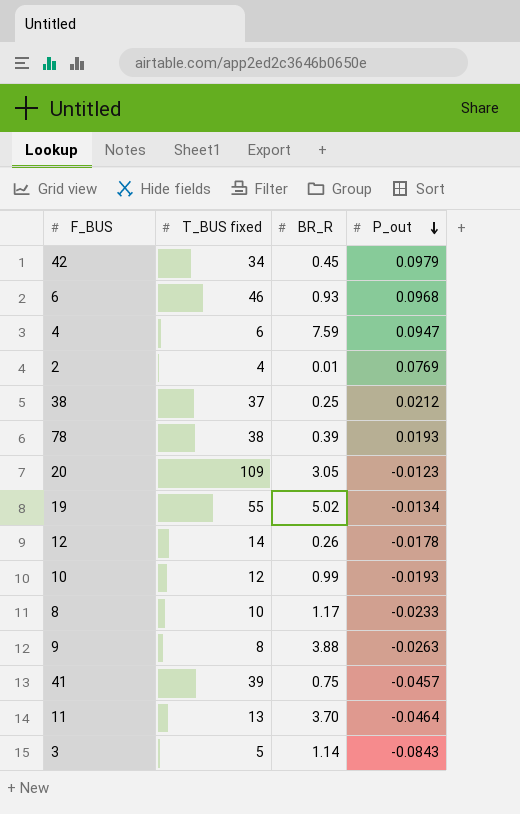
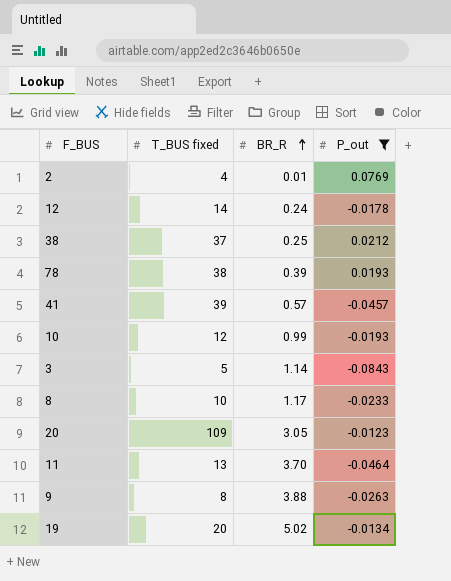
filter: none -> P_out <= 0.0769
row order: P_out descending -> BR_R ascending
12 | BR_R: 0.26 -> 0.24
41 | BR_R: 0.75 -> 0.57
19 | T_BUS fixed: 55 -> 20

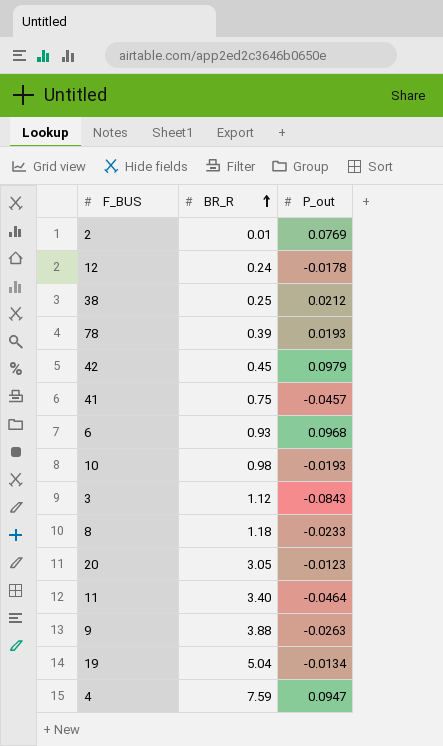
filter: P_out <= 0.0769 -> none
column T_BUS fixed | position: 2 -> none
41 | BR_R: 0.57 -> 0.75
10 | BR_R: 0.99 -> 0.98
3 | BR_R: 1.14 -> 1.12
8 | BR_R: 1.17 -> 1.18
11 | BR_R: 3.70 -> 3.40
19 | BR_R: 5.02 -> 5.04

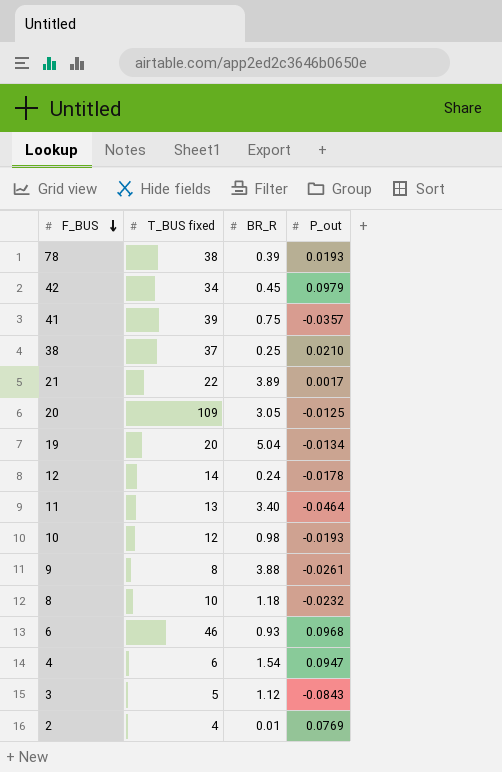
row order: BR_R ascending -> F_BUS descending
column T_BUS fixed | position: none -> 2
41 | P_out: -0.0457 -> -0.0357
38 | P_out: 0.0212 -> 0.0210
row 21: none -> 22 | 3.89 | 0.0017
20 | P_out: -0.0123 -> -0.0125
9 | P_out: -0.0263 -> -0.0261
8 | P_out: -0.0233 -> -0.0232
4 | BR_R: 7.59 -> 1.54

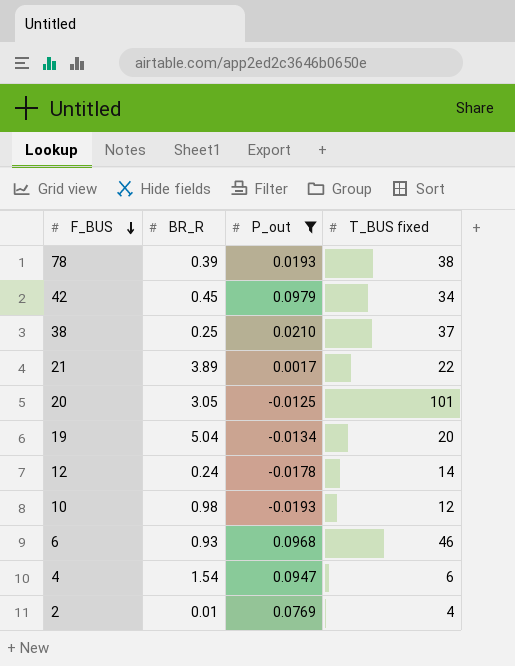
filter: none -> P_out >= -0.0193
column T_BUS fixed | position: 2 -> 4
20 | T_BUS fixed: 109 -> 101

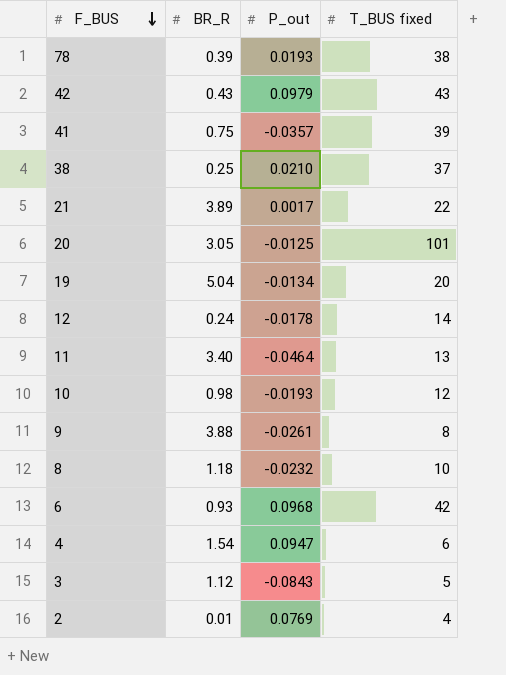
filter: P_out >= -0.0193 -> none
42 | BR_R: 0.45 -> 0.43
42 | T_BUS fixed: 34 -> 43
6 | T_BUS fixed: 46 -> 42

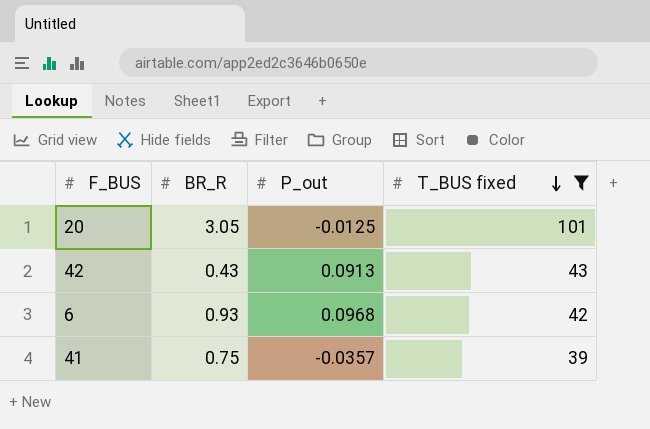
filter: none -> T_BUS fixed >= 39
row order: F_BUS descending -> T_BUS fixed descending
42 | P_out: 0.0979 -> 0.0913

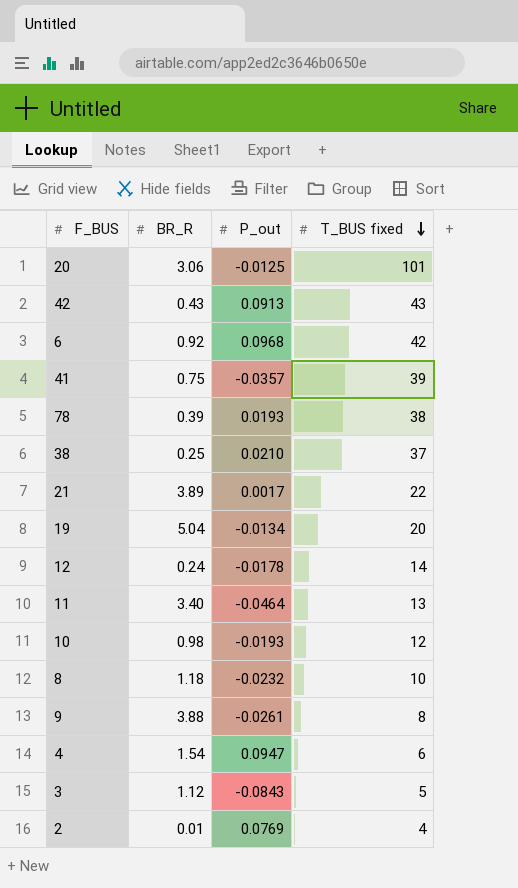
filter: T_BUS fixed >= 39 -> none
20 | BR_R: 3.05 -> 3.06
6 | BR_R: 0.93 -> 0.92

